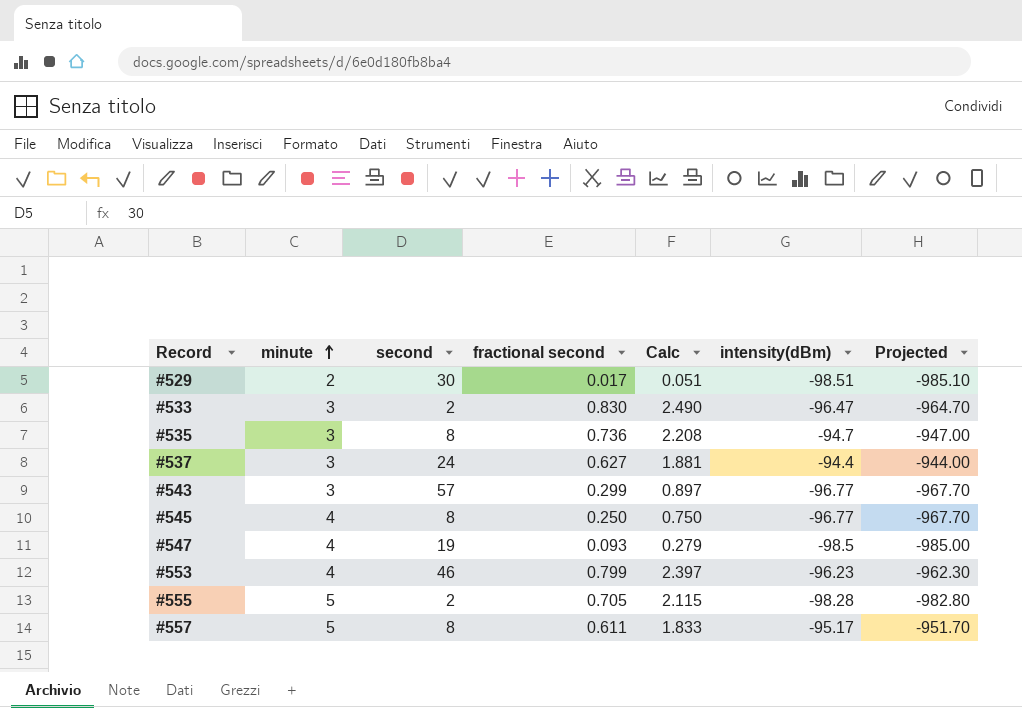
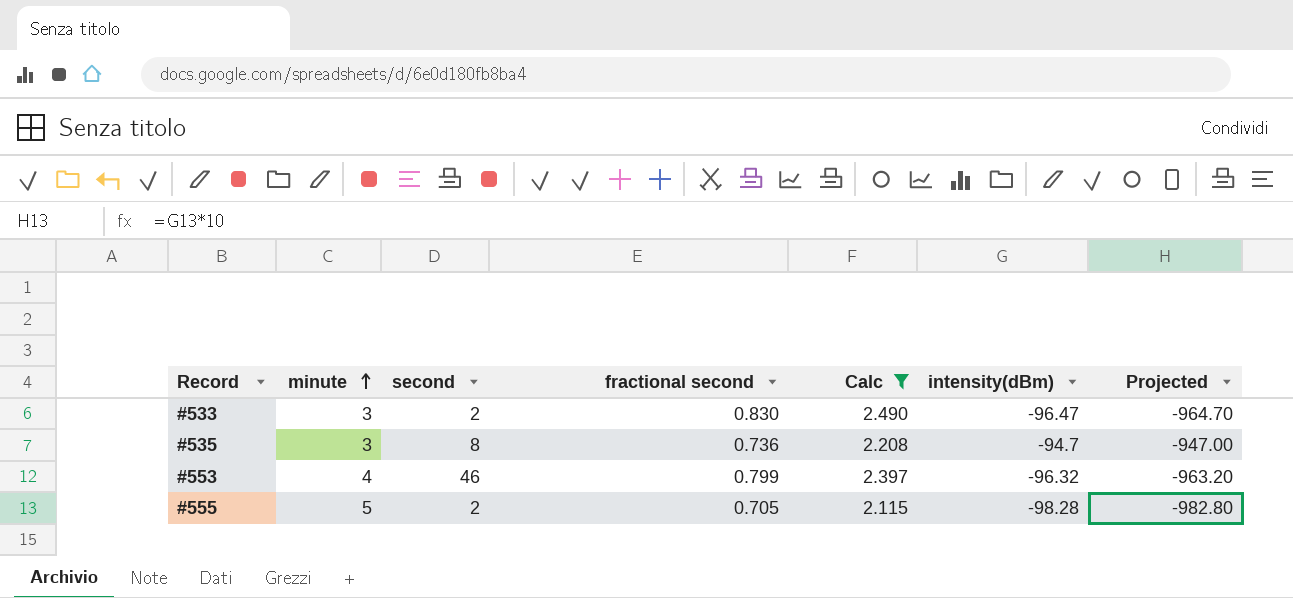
filter: none -> Calc >= 2.115
#553 | intensity(dBm): -96.23 -> -96.32
#553 | Projected: -962.30 -> -963.20

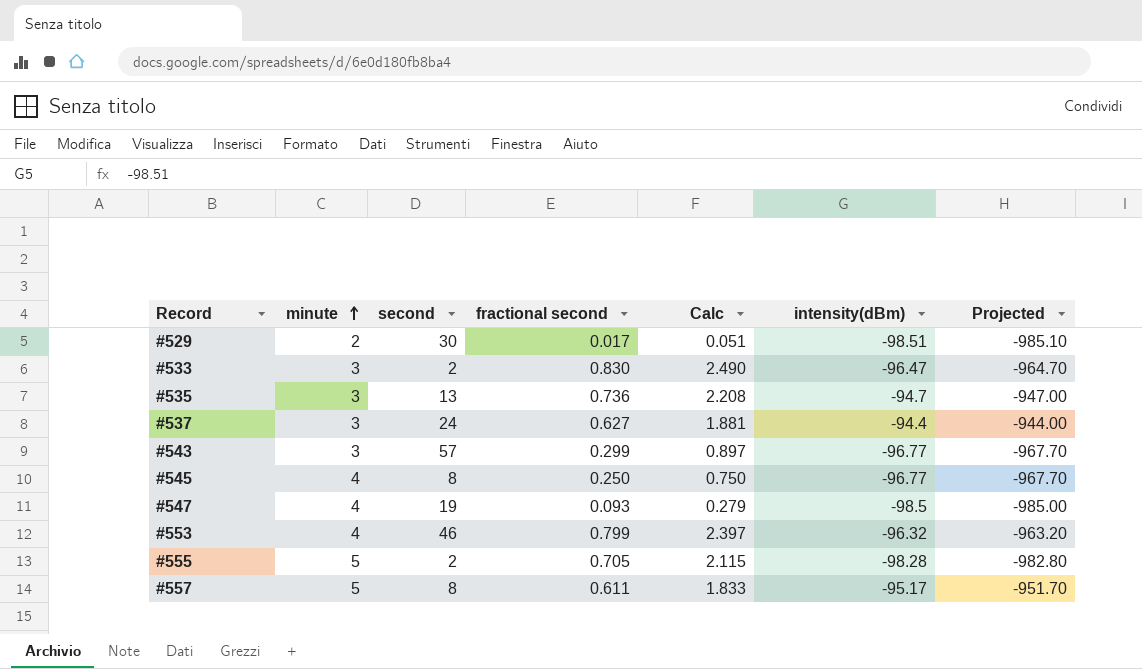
filter: Calc >= 2.115 -> none
#535 | second: 8 -> 13

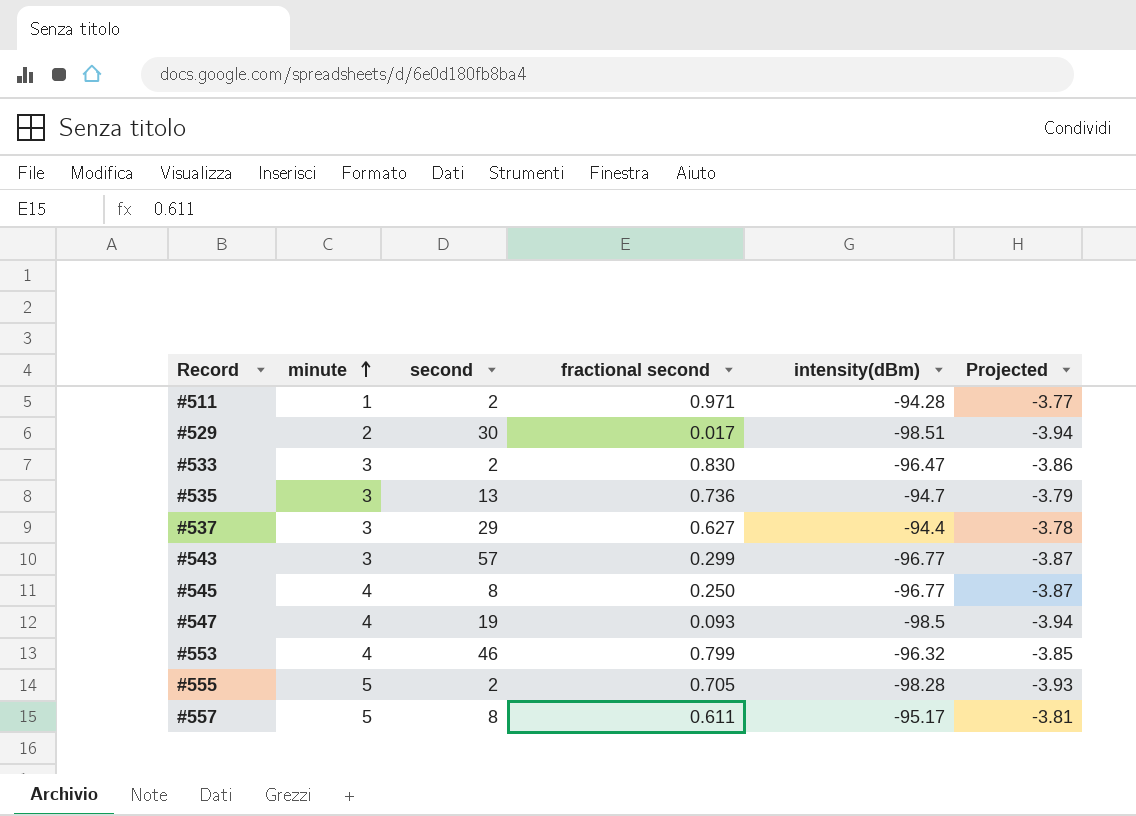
column Calc | formula: [fractional second] * 3 -> none
column Projected | formula: [intensity(dBm)] * 10 -> [intensity(dBm)] * 0.04
row #511: none -> 1 | 2 | 0.971 | -94.28 | -3.77
#537 | second: 24 -> 29

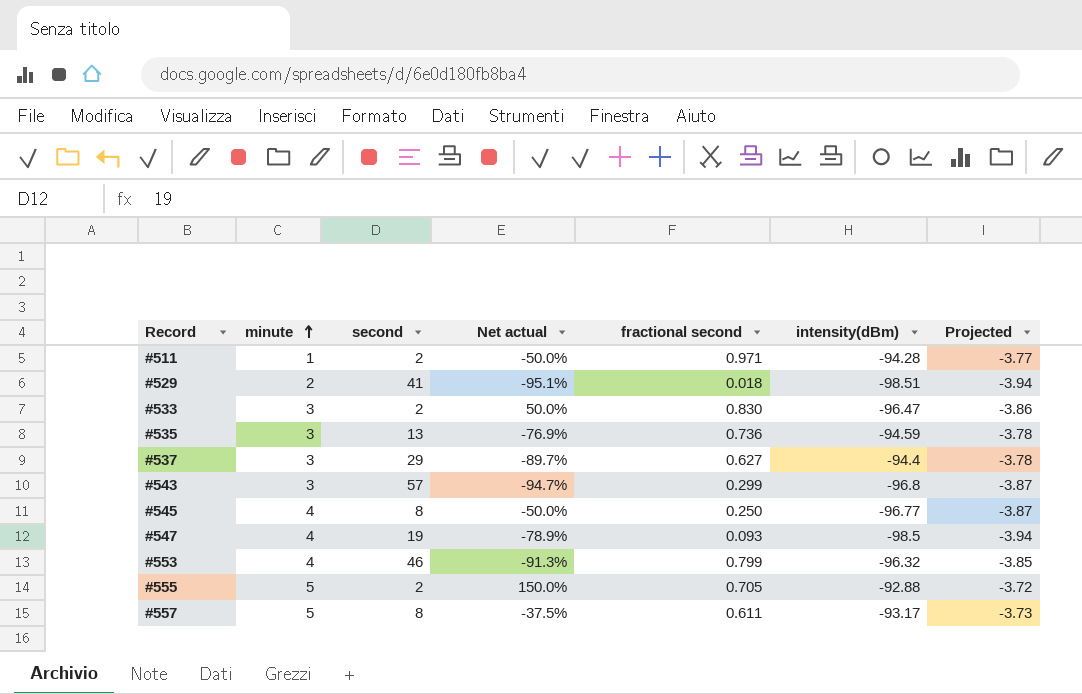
column Net actual | formula: none -> ([minute] - [second]) / [second]
#529 | second: 30 -> 41
#529 | fractional second: 0.017 -> 0.018
#535 | intensity(dBm): -94.7 -> -94.59
#535 | Projected: -3.79 -> -3.78
#543 | intensity(dBm): -96.77 -> -96.8
#555 | intensity(dBm): -98.28 -> -92.88
#555 | Projected: -3.93 -> -3.72
#557 | intensity(dBm): -95.17 -> -93.17
#557 | Projected: -3.81 -> -3.73

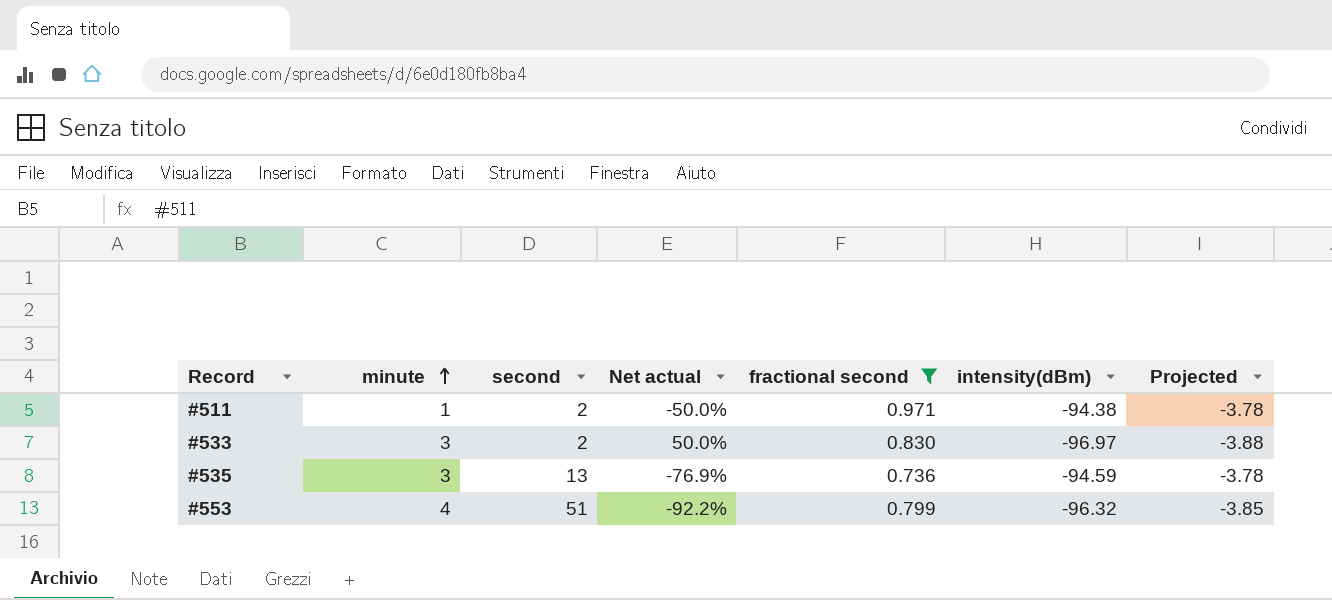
filter: none -> fractional second >= 0.736
#511 | intensity(dBm): -94.28 -> -94.38
#511 | Projected: -3.77 -> -3.78
#533 | intensity(dBm): -96.47 -> -96.97
#533 | Projected: -3.86 -> -3.88
#553 | second: 46 -> 51
#553 | Net actual: -91.3% -> -92.2%

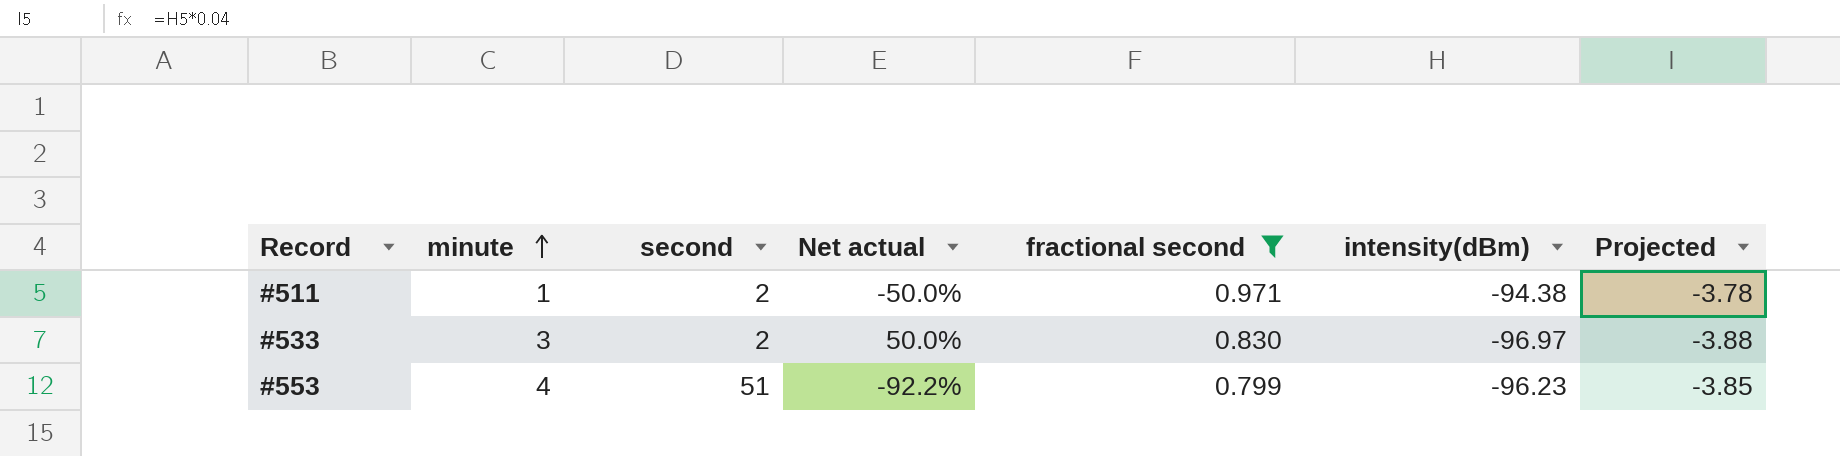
row #535: 3 | 13 | -76.9% | 0.736 | -94.59 | -3.78 -> none
#553 | intensity(dBm): -96.32 -> -96.23

